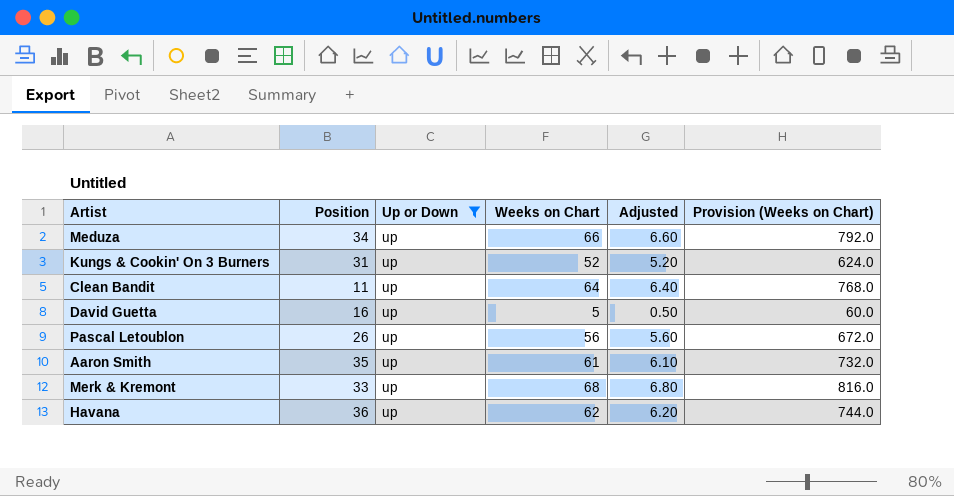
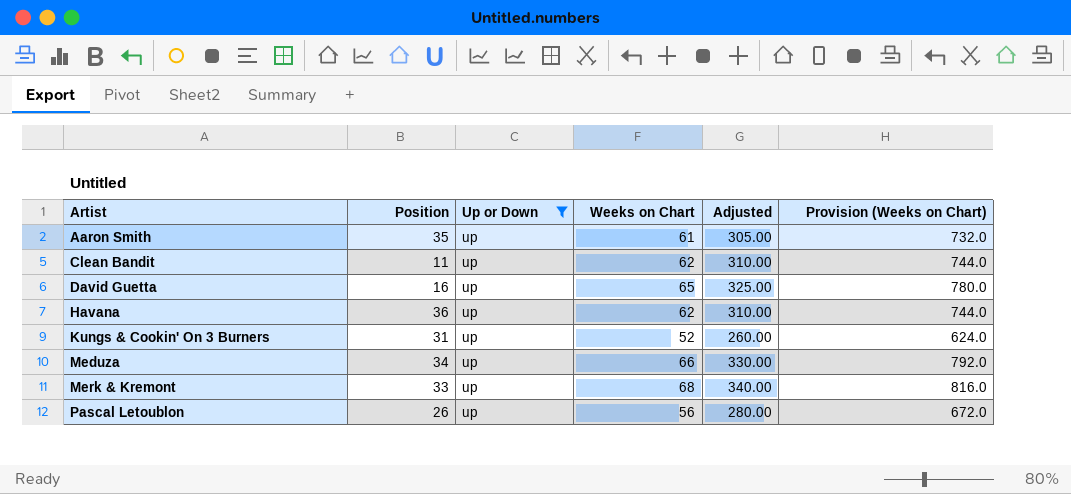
row order: none -> Artist ascending
column Adjusted | formula: [Weeks on Chart] * 0.1 -> [Weeks on Chart] * 5
Clean Bandit | Weeks on Chart: 64 -> 62
Clean Bandit | Provision (Weeks on Chart): 768.0 -> 744.0
David Guetta | Weeks on Chart: 5 -> 65
David Guetta | Provision (Weeks on Chart): 60.0 -> 780.0

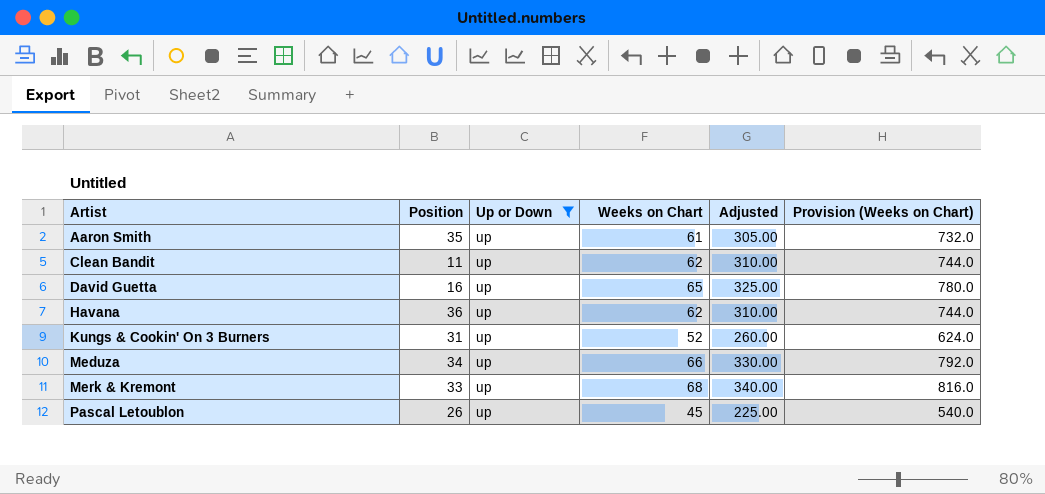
Pascal Letoublon | Weeks on Chart: 56 -> 45
Pascal Letoublon | Adjusted: 280.00 -> 225.00
Pascal Letoublon | Provision (Weeks on Chart): 672.0 -> 540.0

